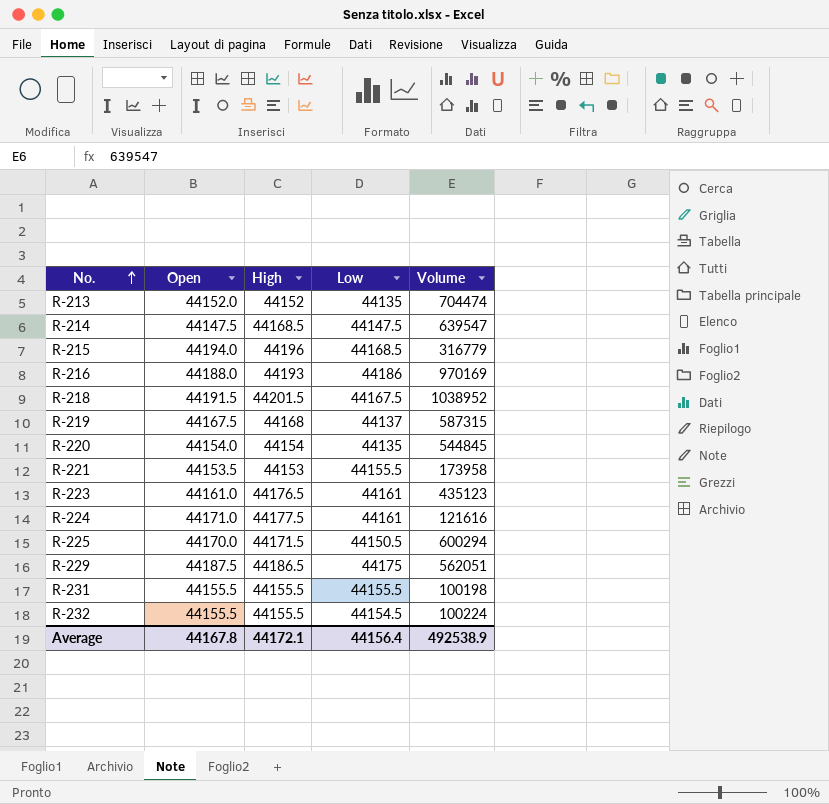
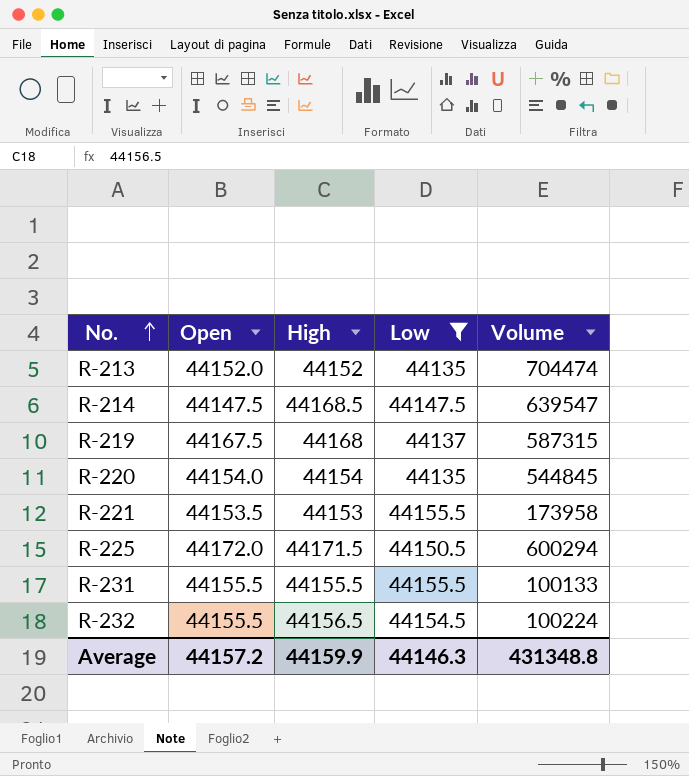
filter: none -> Low <= 44155.5
R-225 | Open: 44170.0 -> 44172.0
R-231 | Volume: 100198 -> 100133
R-232 | High: 44155.5 -> 44156.5
Average | Open: 44167.8 -> 44157.2
Average | High: 44172.1 -> 44159.9
Average | Low: 44156.4 -> 44146.3
Average | Volume: 492538.9 -> 431348.8

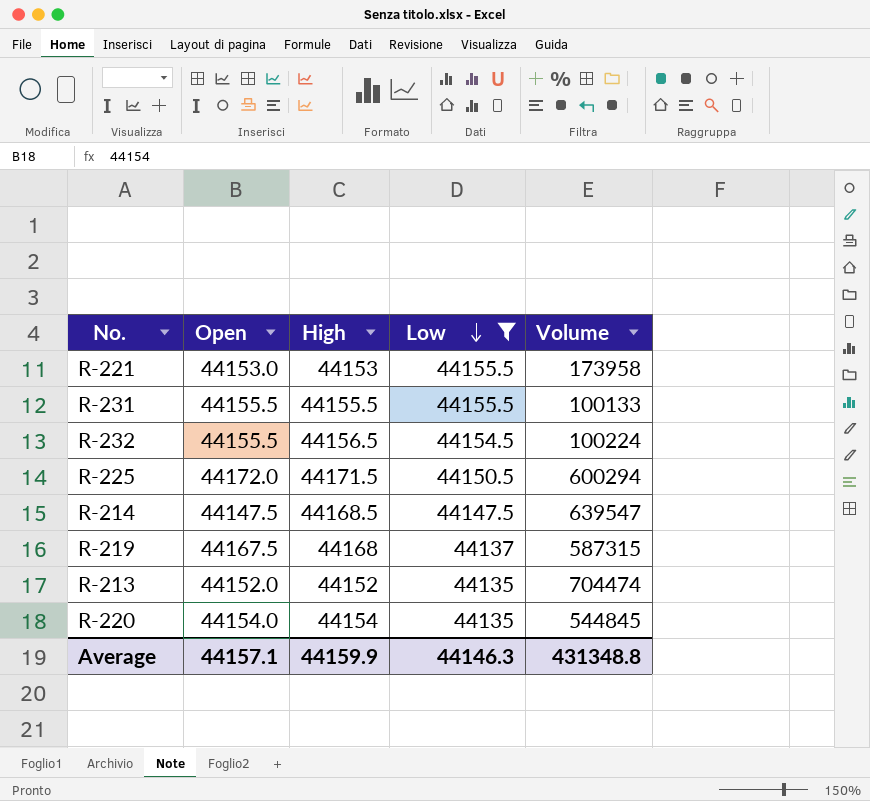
row order: No. ascending -> Low descending
R-221 | Open: 44153.5 -> 44153.0
Average | Open: 44157.2 -> 44157.1

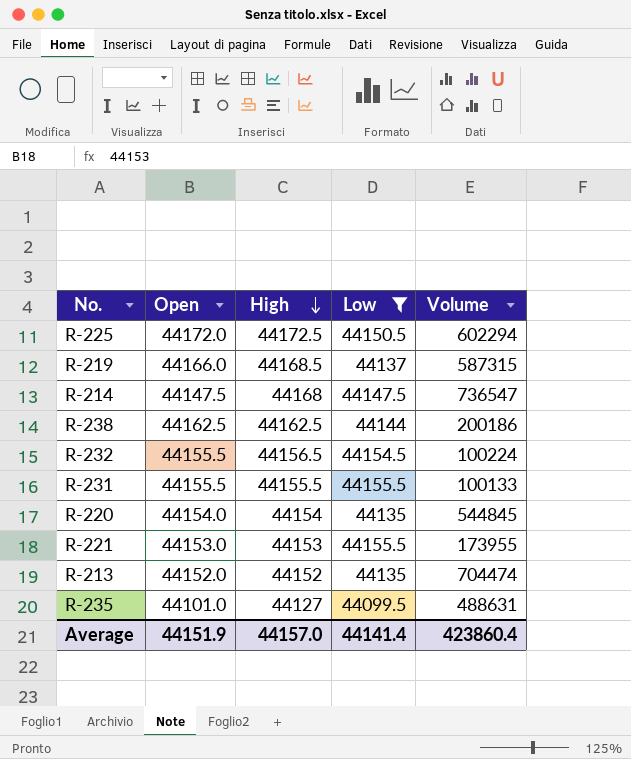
row order: Low descending -> High descending
R-225 | High: 44171.5 -> 44172.5
R-225 | Volume: 600294 -> 602294
R-219 | Open: 44167.5 -> 44166.0
R-219 | High: 44168 -> 44168.5
R-214 | High: 44168.5 -> 44168
R-214 | Volume: 639547 -> 736547
row R-238: none -> 44162.5 | 44162.5 | 44144 | 200186
R-221 | Volume: 173958 -> 173955
row R-235: none -> 44101.0 | 44127 | 44099.5 | 488631
Average | Open: 44157.1 -> 44151.9
Average | High: 44159.9 -> 44157.0
Average | Low: 44146.3 -> 44141.4
Average | Volume: 431348.8 -> 423860.4

